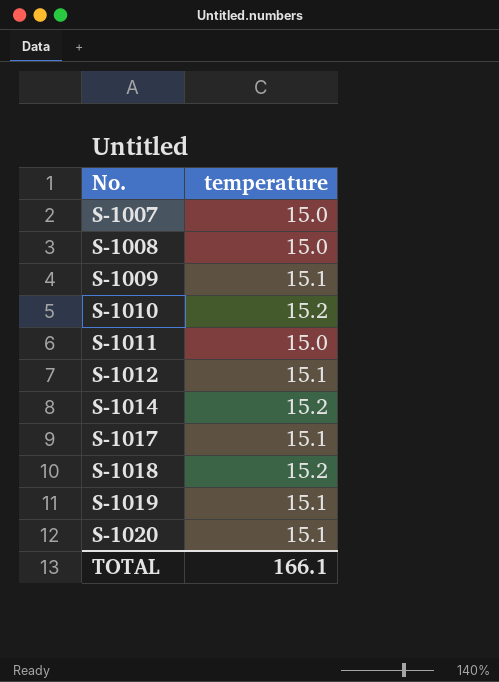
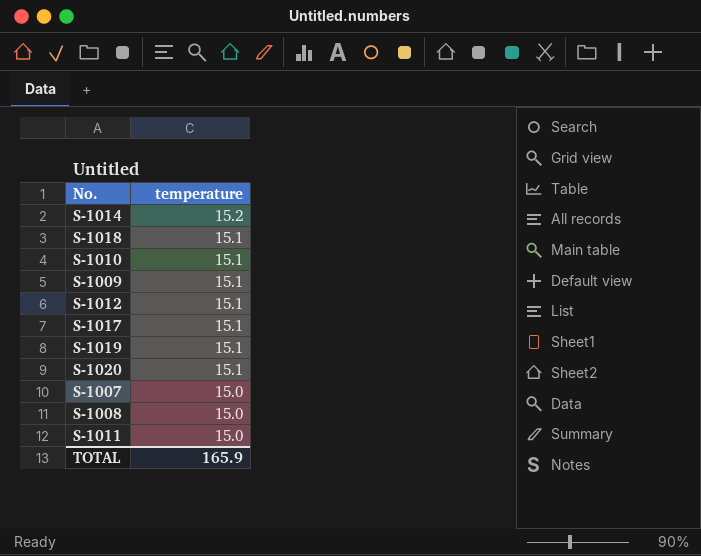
row order: No. ascending -> temperature descending
S-1018 | temperature: 15.2 -> 15.1
S-1010 | temperature: 15.2 -> 15.1
TOTAL | temperature: 166.1 -> 165.9

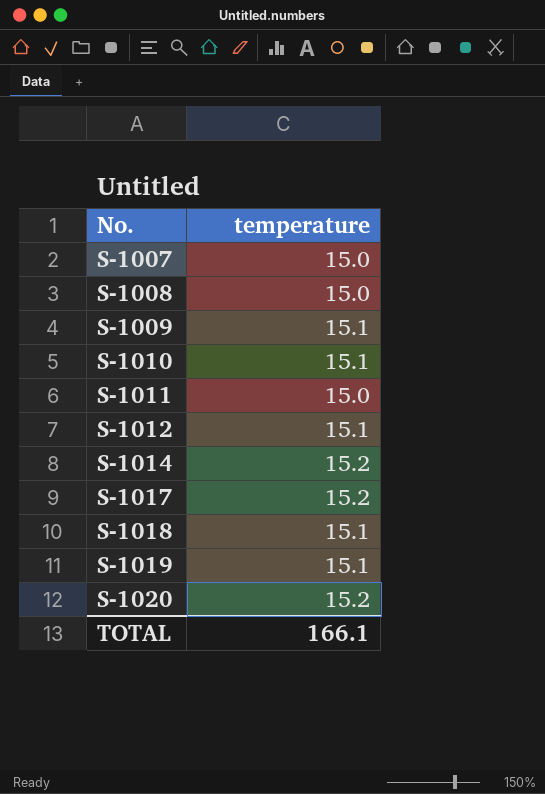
row order: temperature descending -> No. ascending
S-1017 | temperature: 15.1 -> 15.2
S-1020 | temperature: 15.1 -> 15.2
TOTAL | temperature: 165.9 -> 166.1

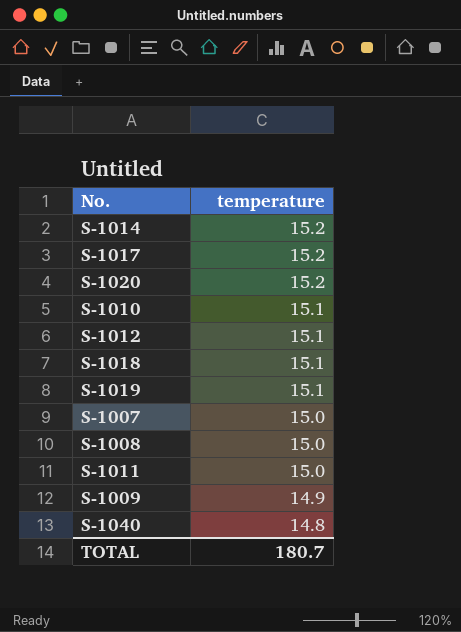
row order: No. ascending -> temperature descending
S-1009 | temperature: 15.1 -> 14.9
row S-1040: none -> 14.8
TOTAL | temperature: 166.1 -> 180.7

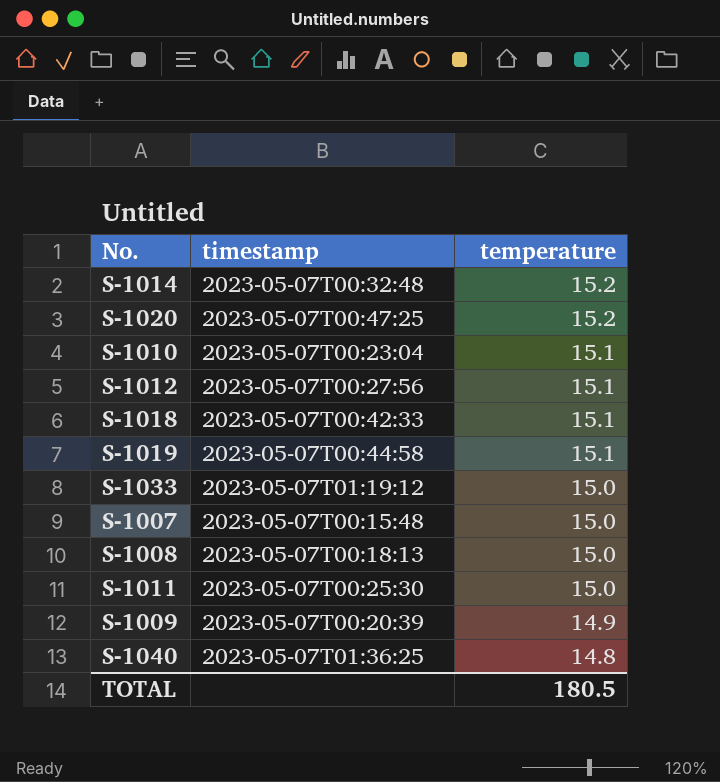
column timestamp | position: none -> 2
row S-1017: 15.2 -> none
row S-1033: none -> 2023-05-07T01:19:12 | 15.0
TOTAL | temperature: 180.7 -> 180.5

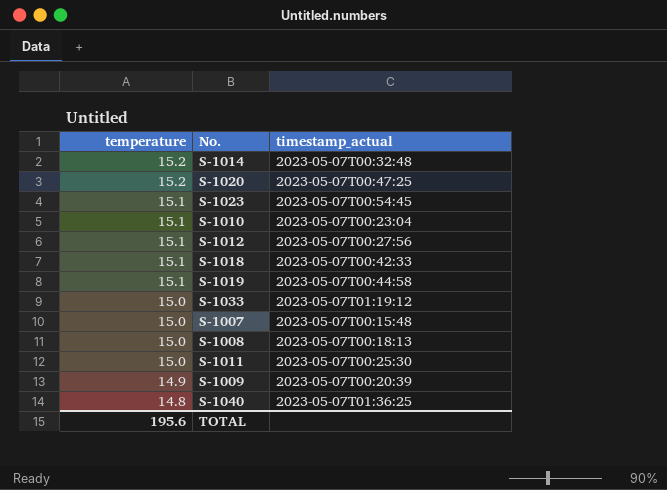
column temperature | position: 3 -> 1
column name: timestamp -> timestamp_actual
row S-1023: none -> 15.1 | 2023-05-07T00:54:45
TOTAL | temperature: 180.5 -> 195.6

